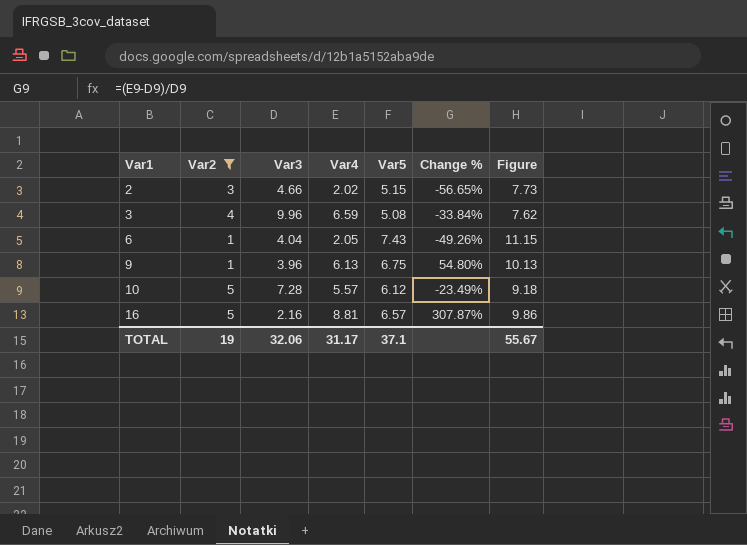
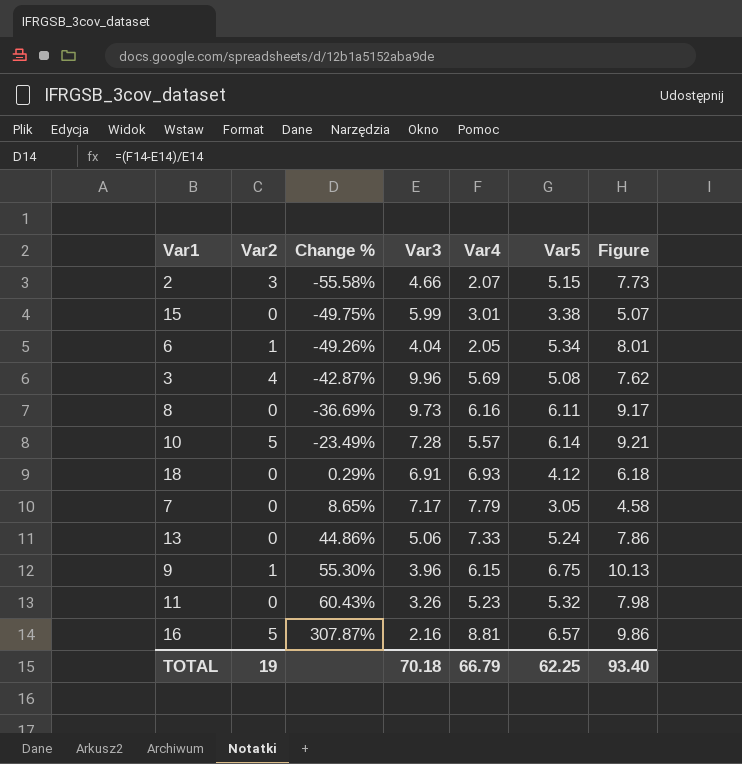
filter: Var2 != 0 -> none
row order: Var1 ascending -> Change % ascending
column Change % | position: 6 -> 3
2 | Change %: -56.65% -> -55.58%
2 | Var4: 2.02 -> 2.07
6 | Var5: 7.43 -> 5.34
6 | Figure: 11.15 -> 8.01
3 | Change %: -33.84% -> -42.87%
3 | Var4: 6.59 -> 5.69
10 | Var5: 6.12 -> 6.14
10 | Figure: 9.18 -> 9.21
9 | Change %: 54.80% -> 55.30%
9 | Var4: 6.13 -> 6.15
TOTAL | Var3: 32.06 -> 70.18
TOTAL | Var4: 31.17 -> 66.79
TOTAL | Var5: 37.1 -> 62.25
TOTAL | Figure: 55.67 -> 93.40

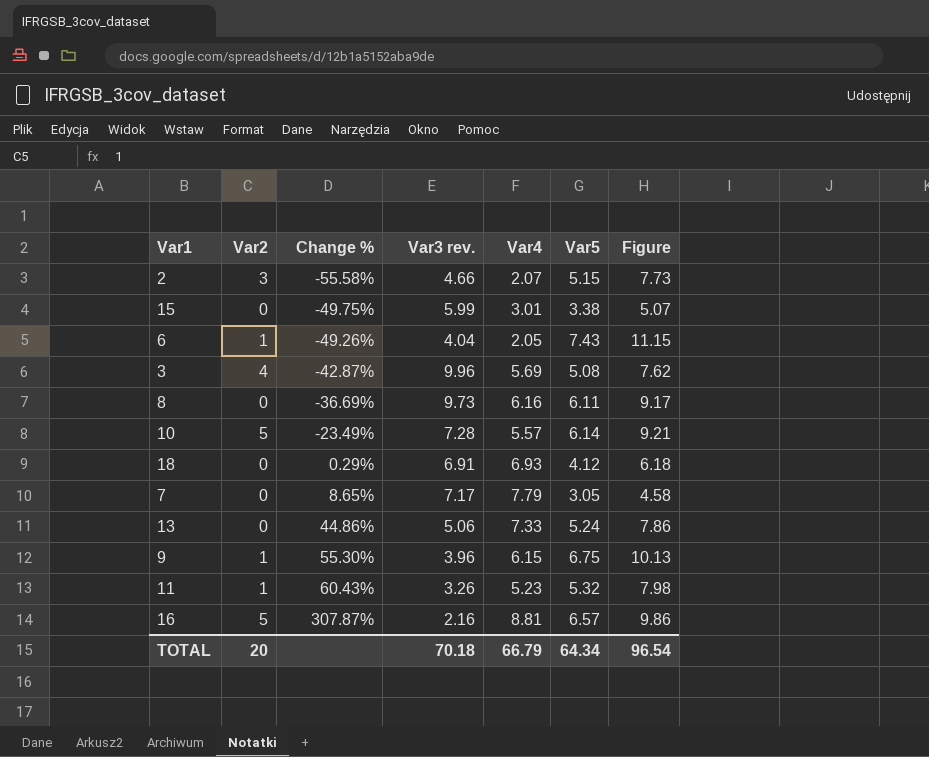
column name: Var3 -> Var3 rev.
6 | Var5: 5.34 -> 7.43
6 | Figure: 8.01 -> 11.15
11 | Var2: 0 -> 1
TOTAL | Var2: 19 -> 20
TOTAL | Var5: 62.25 -> 64.34
TOTAL | Figure: 93.40 -> 96.54

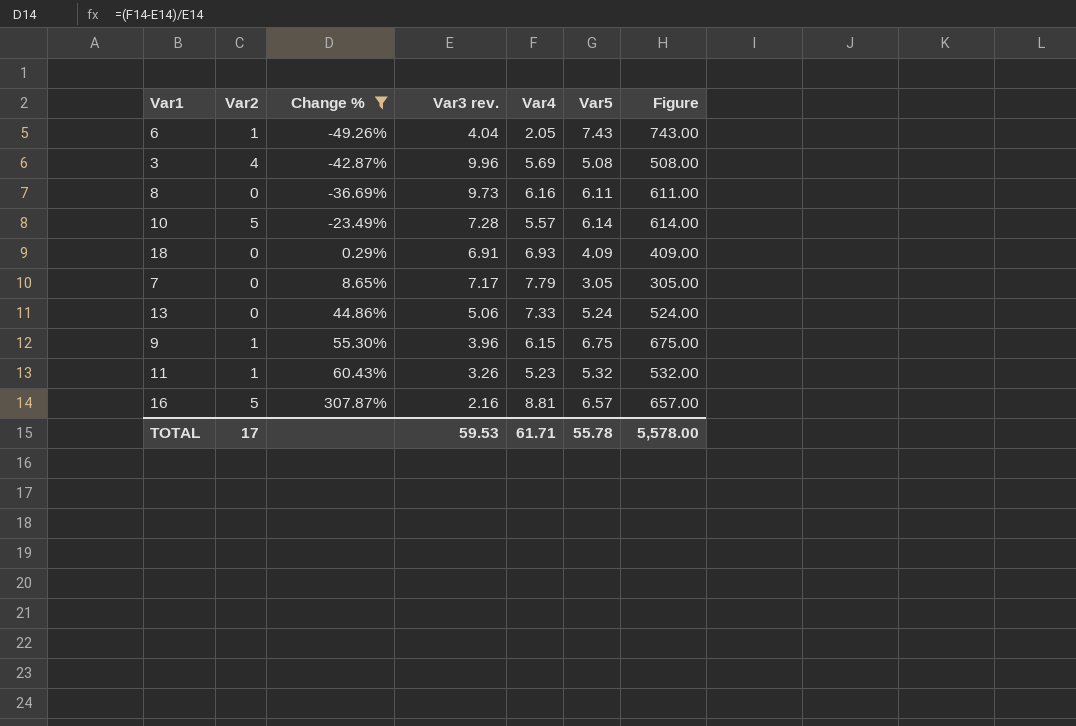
filter: none -> Change % >= -49.26%
column Figure | formula: [Var5] * 1.5 -> [Var5] * 100
18 | Var5: 4.12 -> 4.09
TOTAL | Var2: 20 -> 17
TOTAL | Var3 rev.: 70.18 -> 59.53
TOTAL | Var4: 66.79 -> 61.71
TOTAL | Var5: 64.34 -> 55.78
TOTAL | Figure: 96.54 -> 5,578.00

